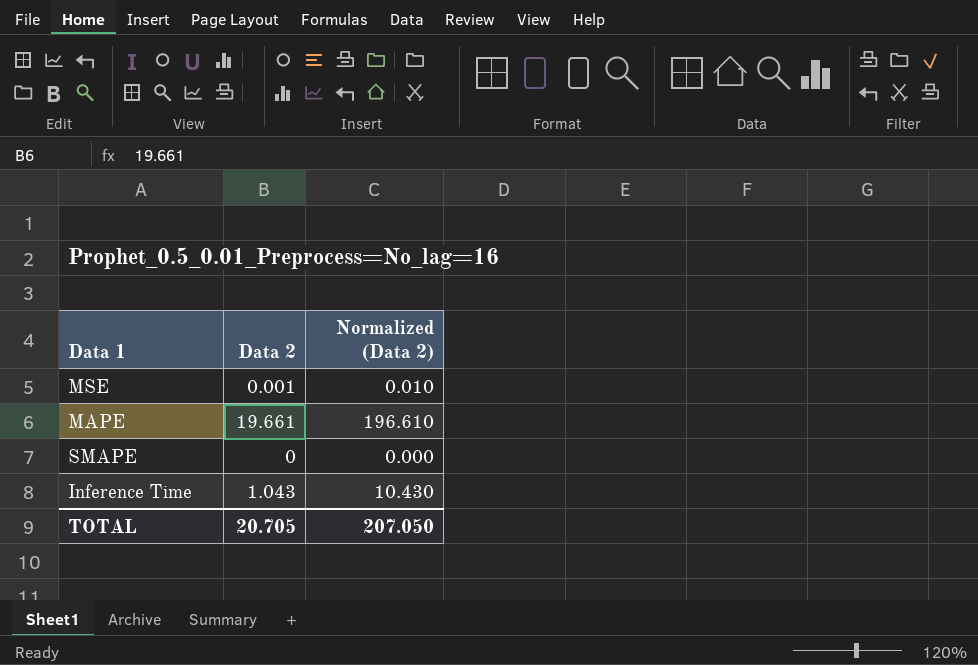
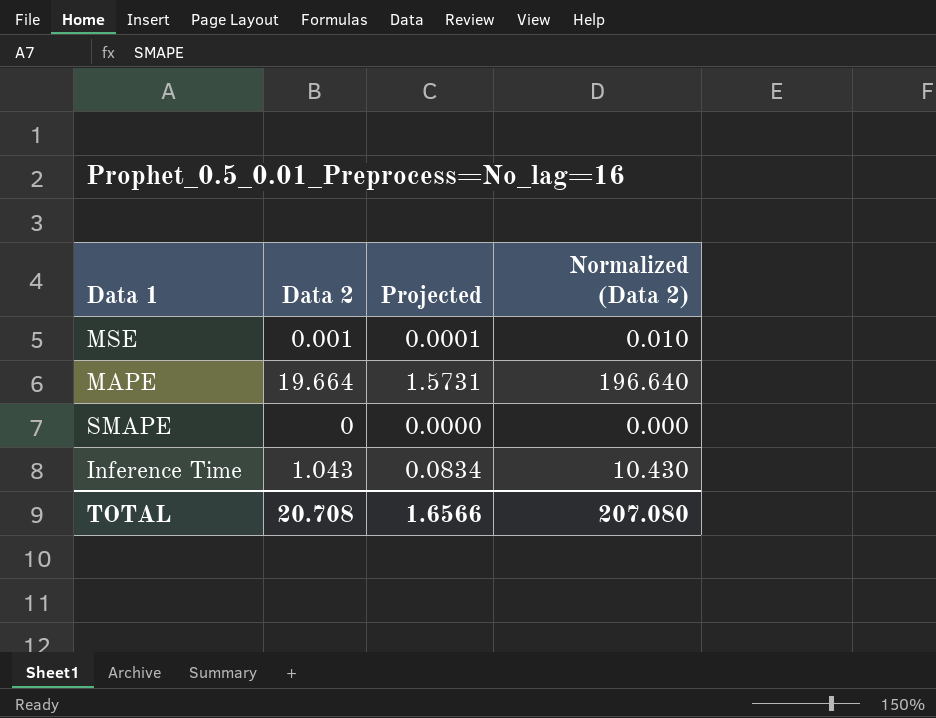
column Projected | formula: none -> [Data 2] * 0.08
MAPE | Data 2: 19.661 -> 19.664
MAPE | Normalized (Data 2): 196.610 -> 196.640
TOTAL | Data 2: 20.705 -> 20.708
TOTAL | Normalized (Data 2): 207.050 -> 207.080

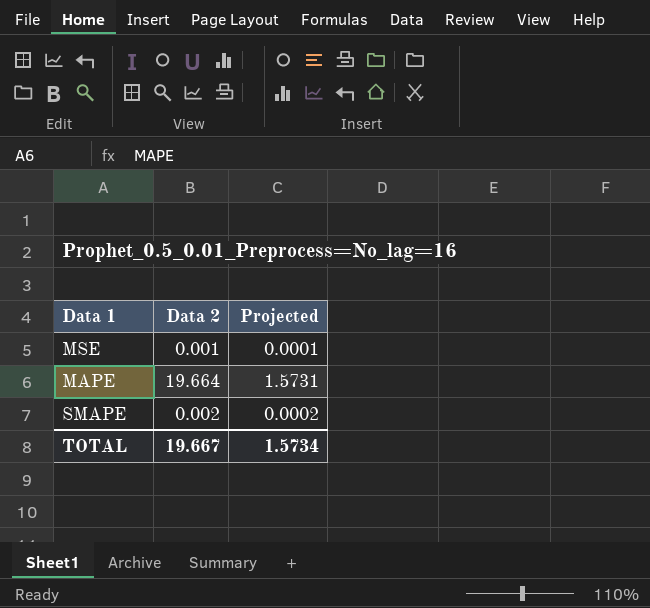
column Normalized (Data 2) | formula: [Data 2] * 10 -> none
row Inference Time: 1.043 | 0.0834 | 10.430 -> none
SMAPE | Data 2: 0 -> 0.002
SMAPE | Projected: 0.0000 -> 0.0002
TOTAL | Data 2: 20.708 -> 19.667
TOTAL | Projected: 1.6566 -> 1.5734

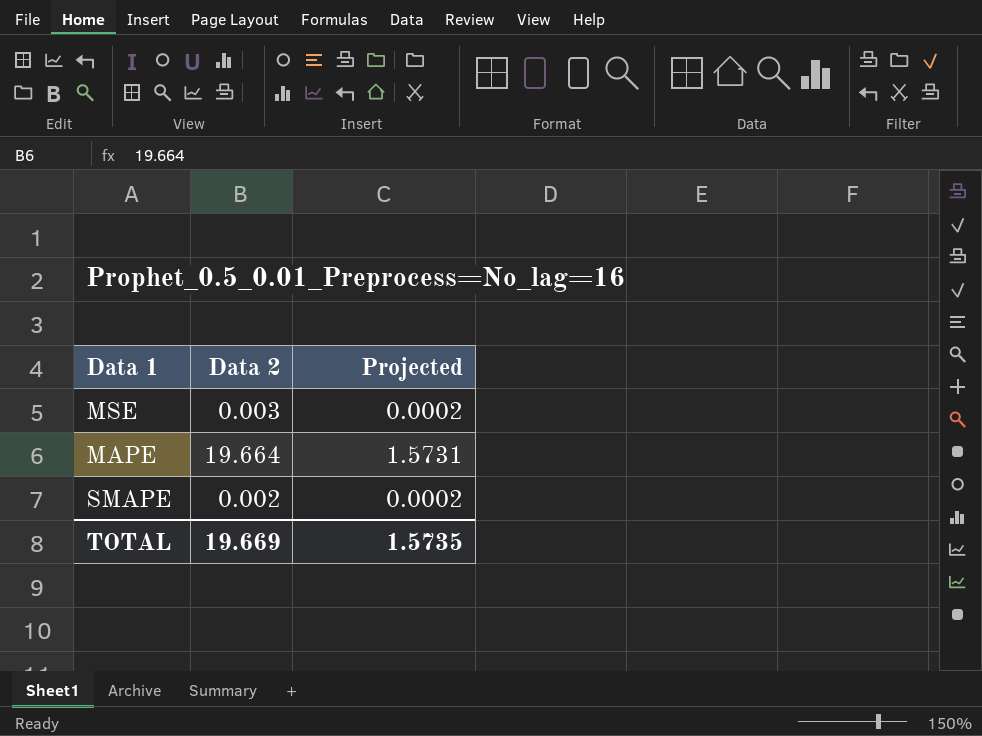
MSE | Data 2: 0.001 -> 0.003
MSE | Projected: 0.0001 -> 0.0002
TOTAL | Data 2: 19.667 -> 19.669
TOTAL | Projected: 1.5734 -> 1.5735

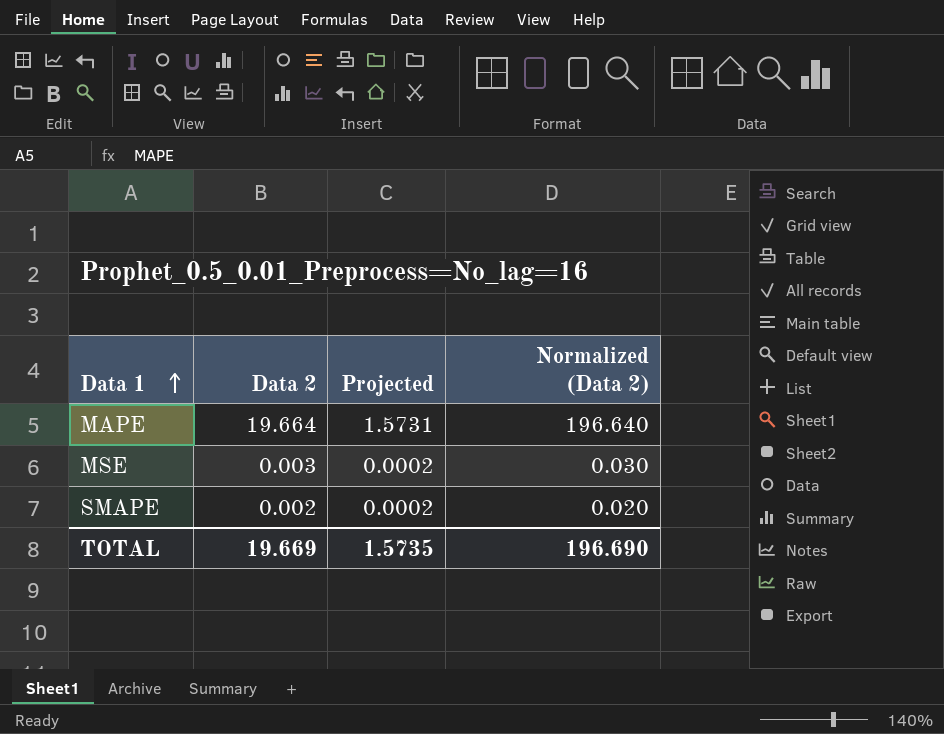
row order: none -> Data 1 ascending
column Normalized (Data 2) | formula: none -> [Data 2] * 10

